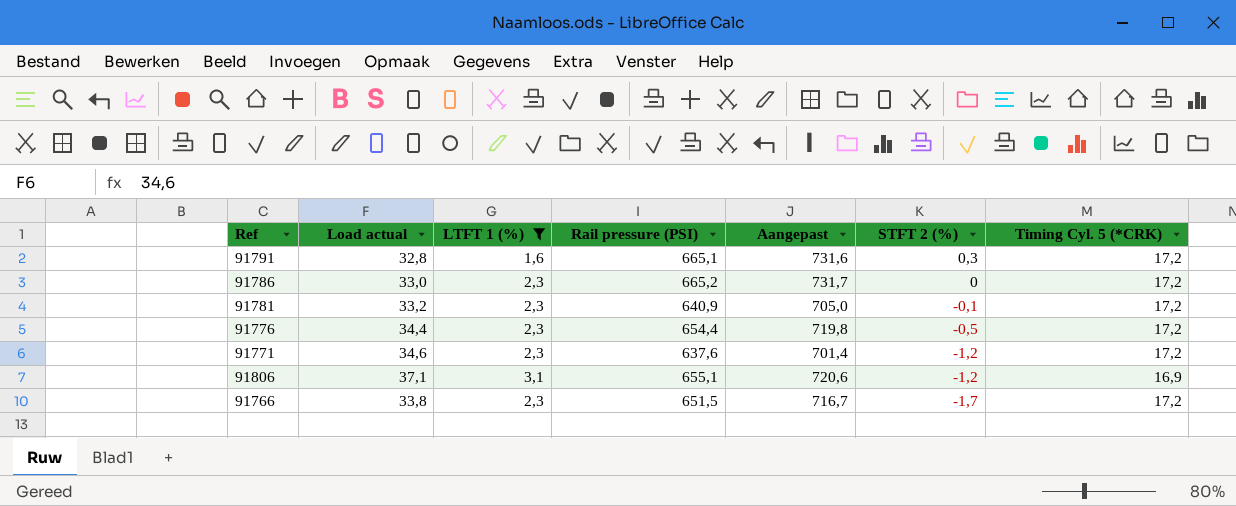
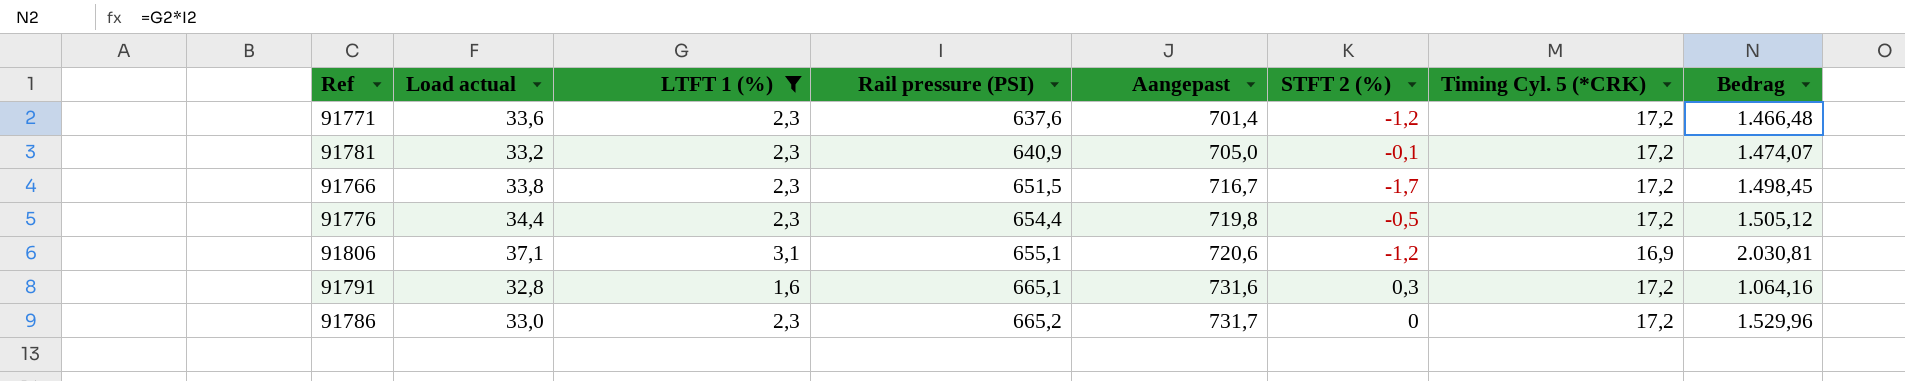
row order: STFT 2 (%) descending -> Rail pressure (PSI) ascending
column Bedrag | formula: none -> [LTFT 1 (%)] * [Rail pressure (PSI)]
91771 | Load actual: 34,6 -> 33,6

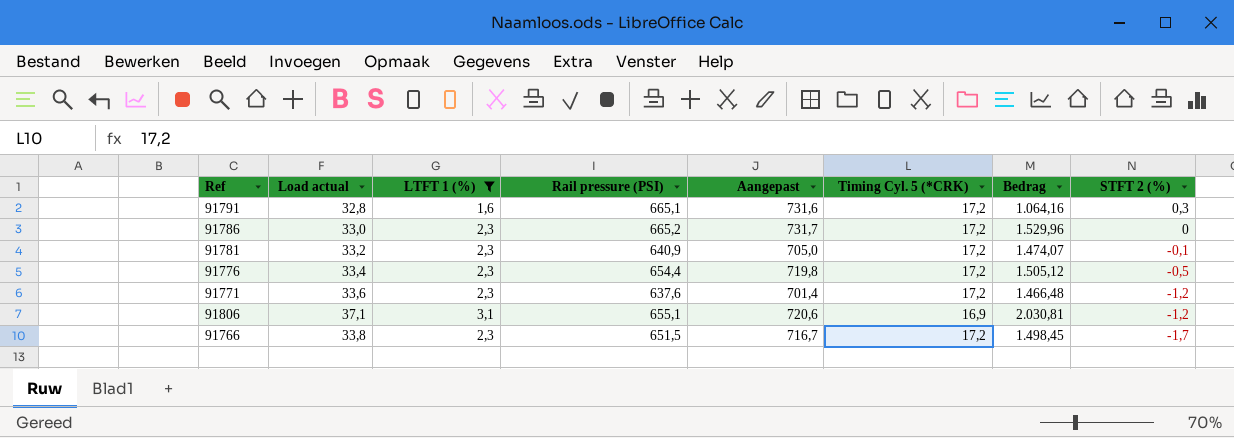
row order: Rail pressure (PSI) ascending -> STFT 2 (%) descending
column STFT 2 (%) | position: 6 -> 8
91776 | Load actual: 34,4 -> 33,4

